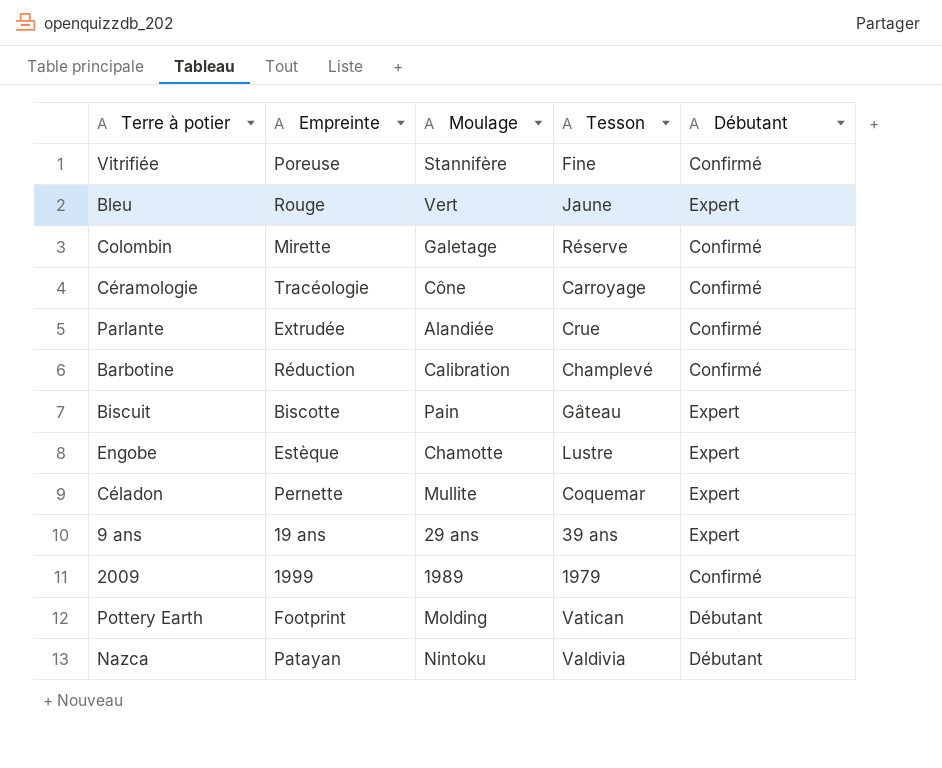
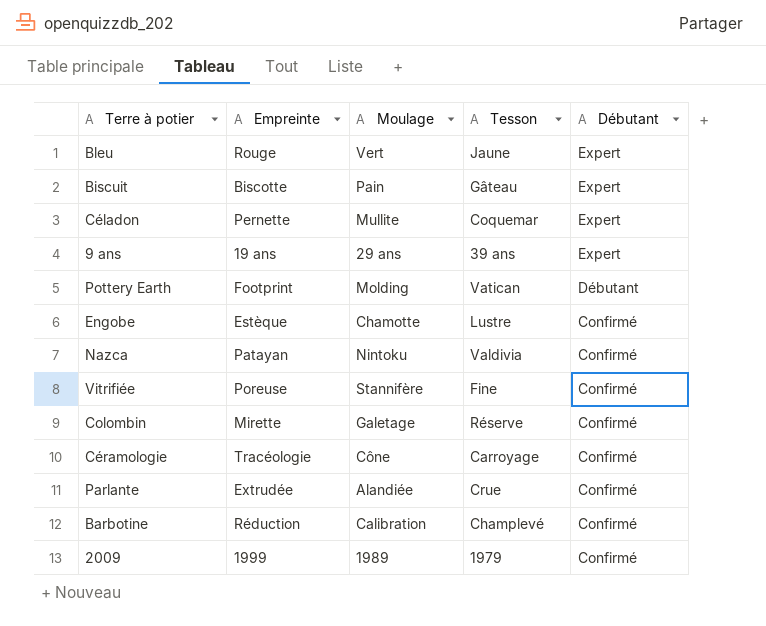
row order: none -> Débutant descending
Engobe | Débutant: Expert -> Confirmé
Nazca | Débutant: Débutant -> Confirmé

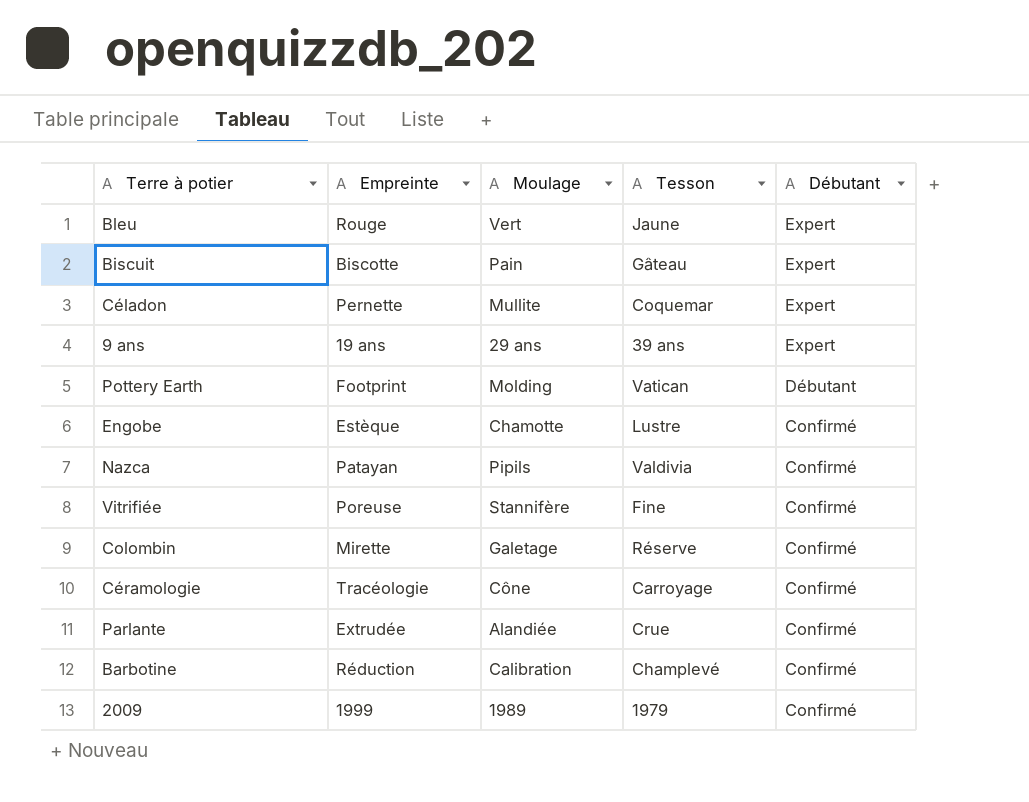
Nazca | Moulage: Nintoku -> Pipils

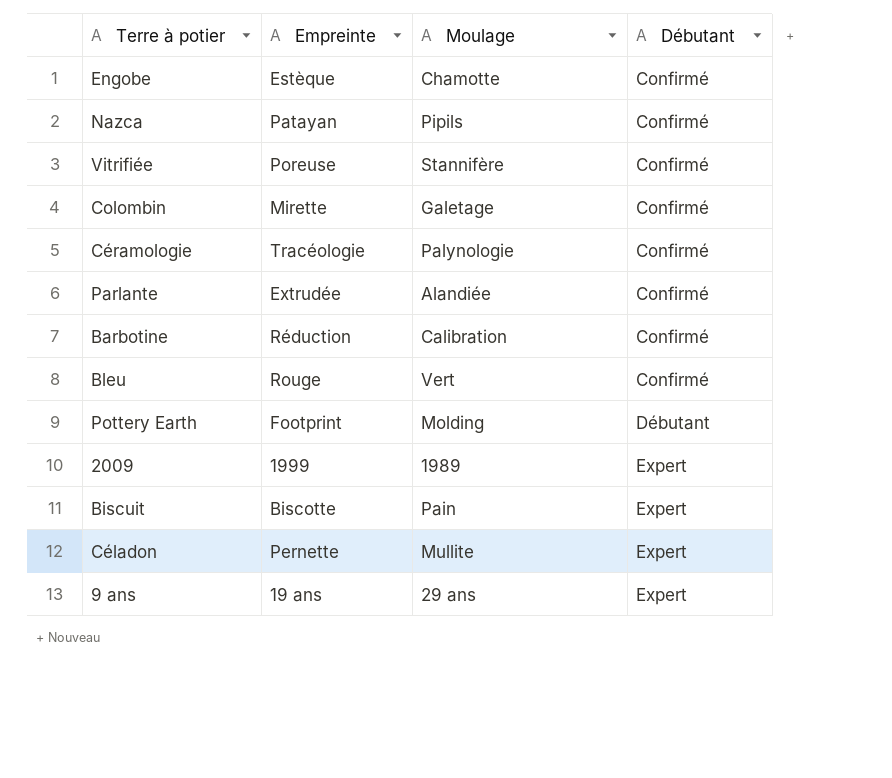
row order: Débutant descending -> Débutant ascending
column Tesson | position: 4 -> none
Céramologie | Moulage: Cône -> Palynologie
Bleu | Débutant: Expert -> Confirmé
2009 | Débutant: Confirmé -> Expert

